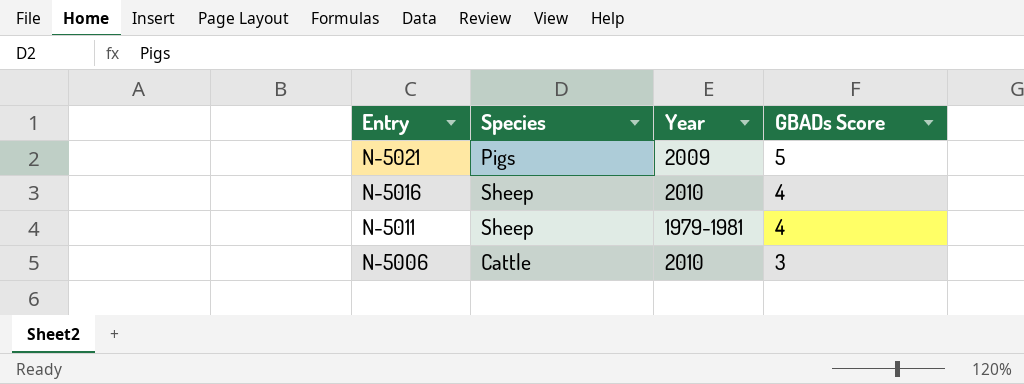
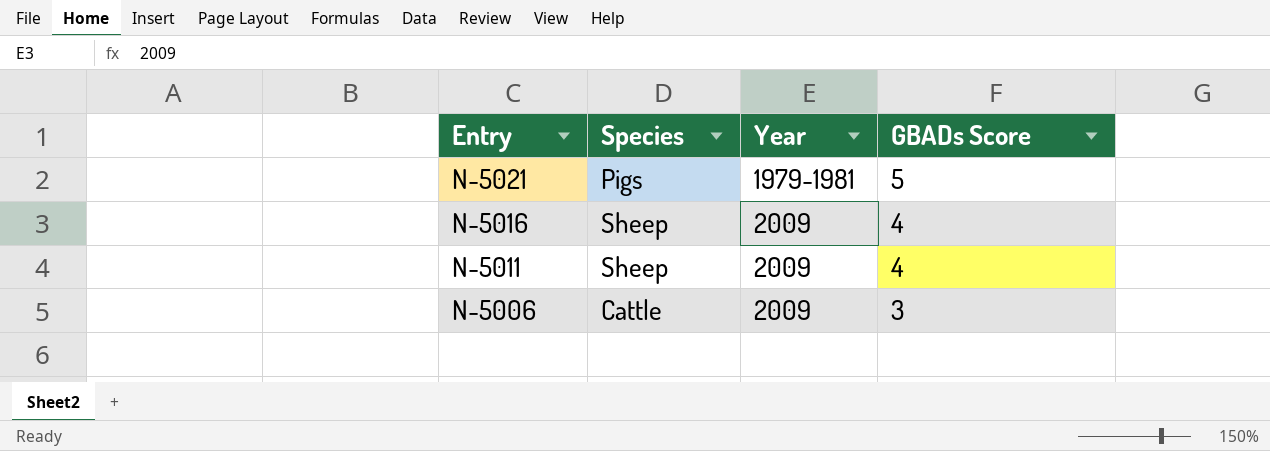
N-5021 | Year: 2009 -> 1979-1981
N-5016 | Year: 2010 -> 2009
N-5011 | Year: 1979-1981 -> 2009
N-5006 | Year: 2010 -> 2009

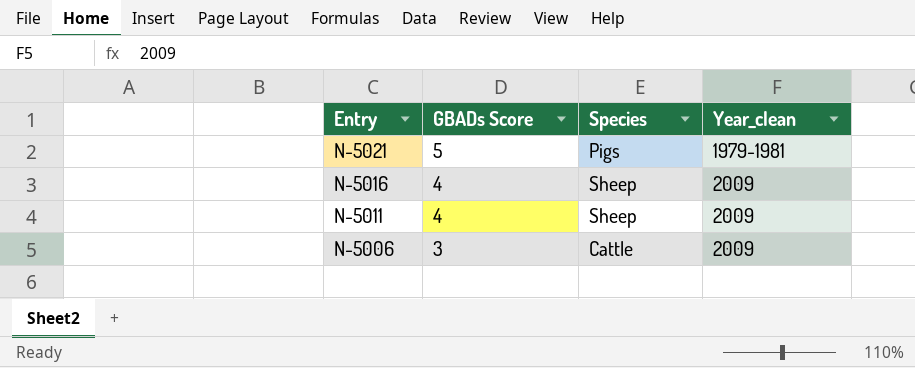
column GBADs Score | position: 4 -> 2
column name: Year -> Year_clean

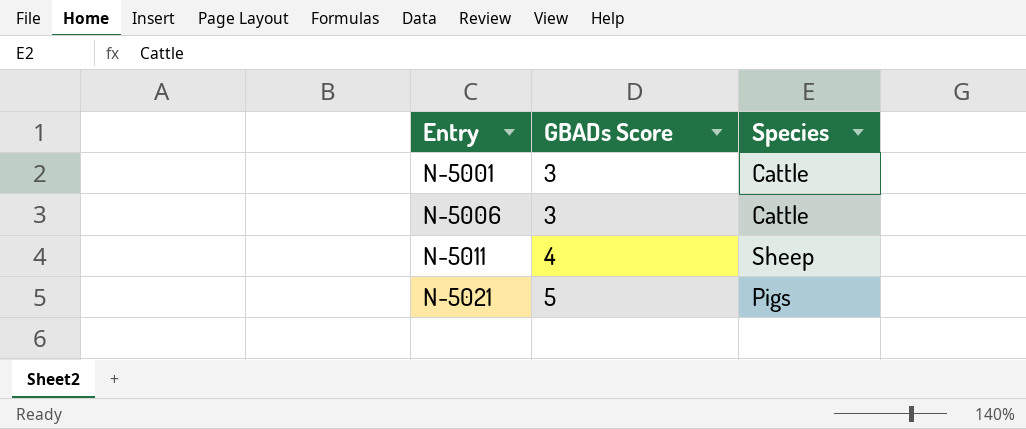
row order: Entry descending -> Entry ascending
column Year_clean | position: 4 -> none
row N-5016: 4 | Sheep | 2009 -> none
row N-5001: none -> 3 | Cattle

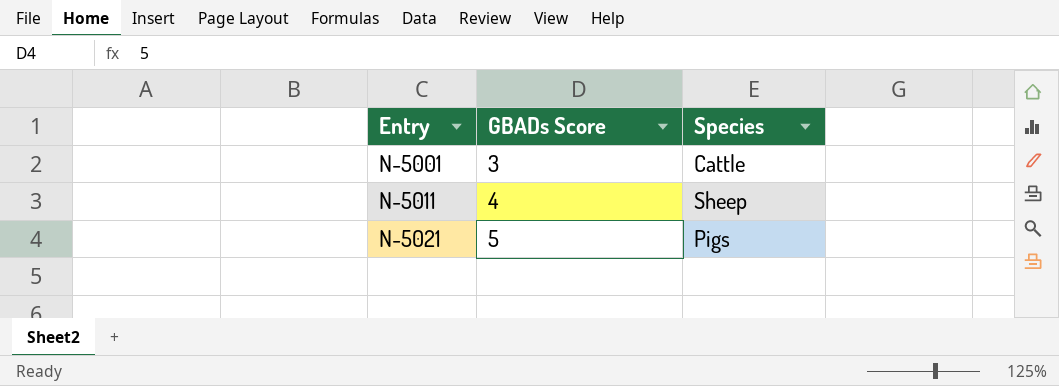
row N-5006: 3 | Cattle -> none

